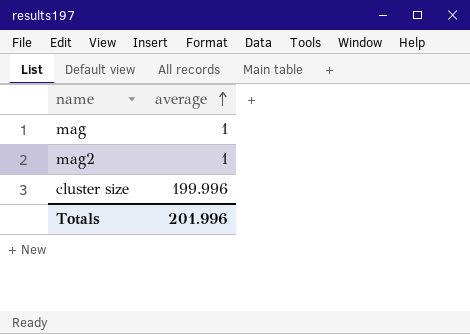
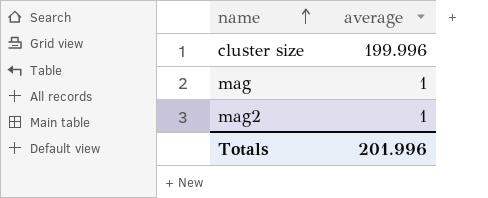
row order: average ascending -> name ascending

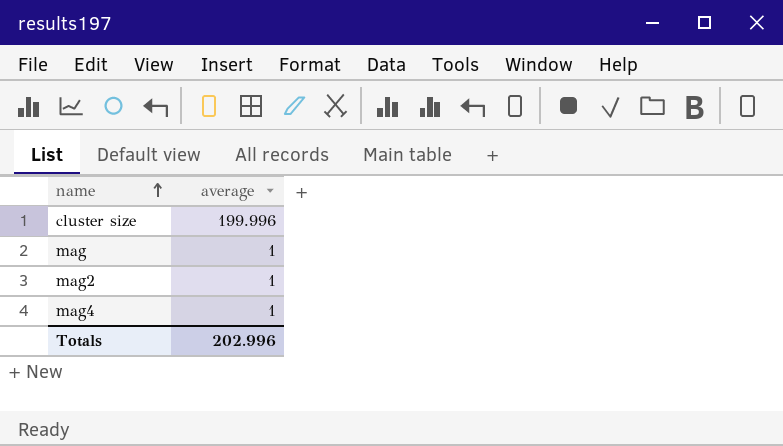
row mag4: none -> 1
Totals | average: 201.996 -> 202.996

